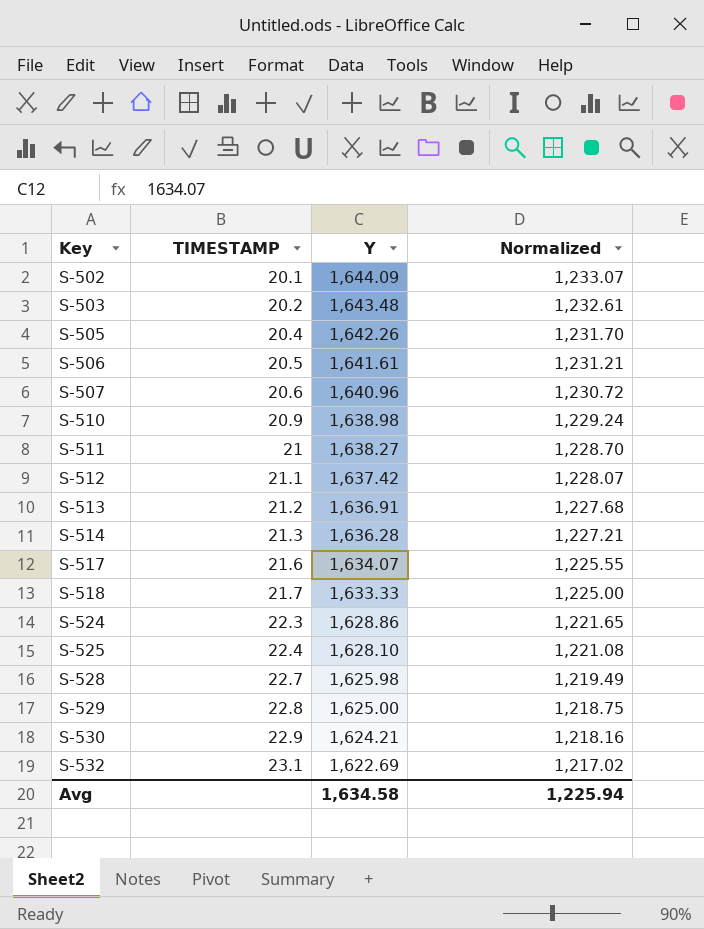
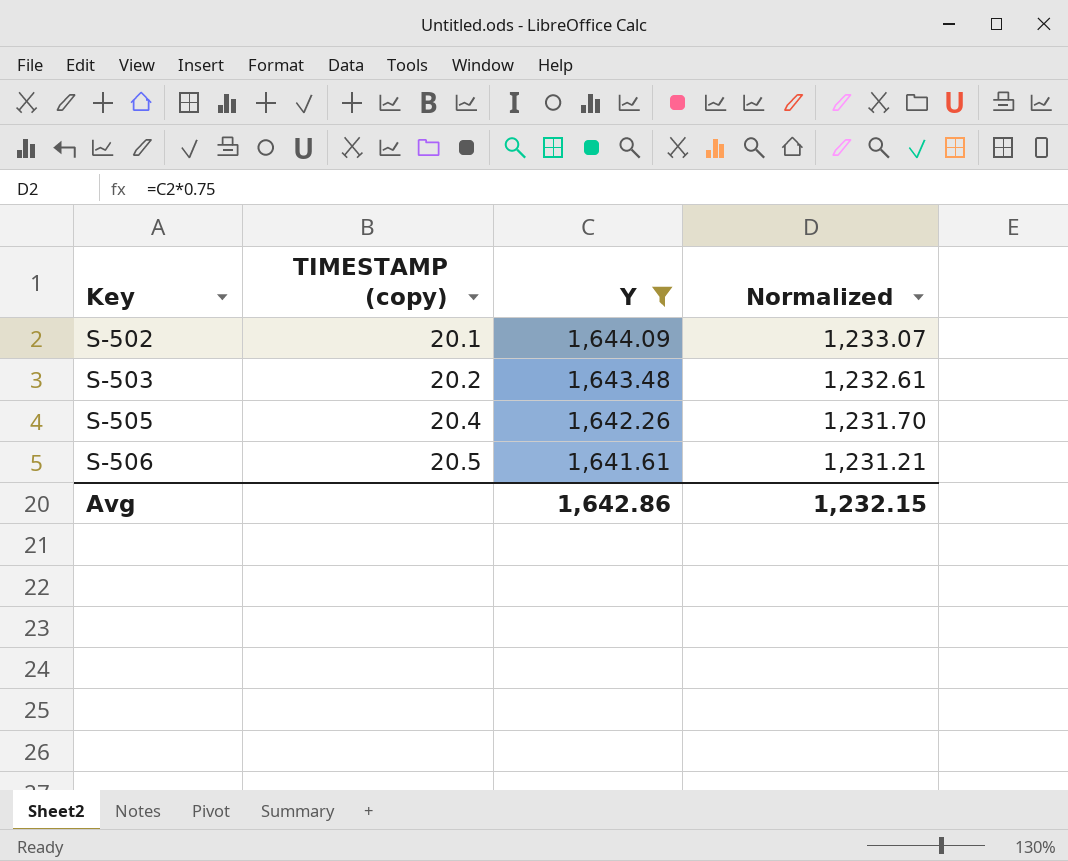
filter: none -> Y >= 1,641.61
column name: TIMESTAMP -> TIMESTAMP (copy)
Avg | Y: 1,634.58 -> 1,642.86
Avg | Normalized: 1,225.94 -> 1,232.15

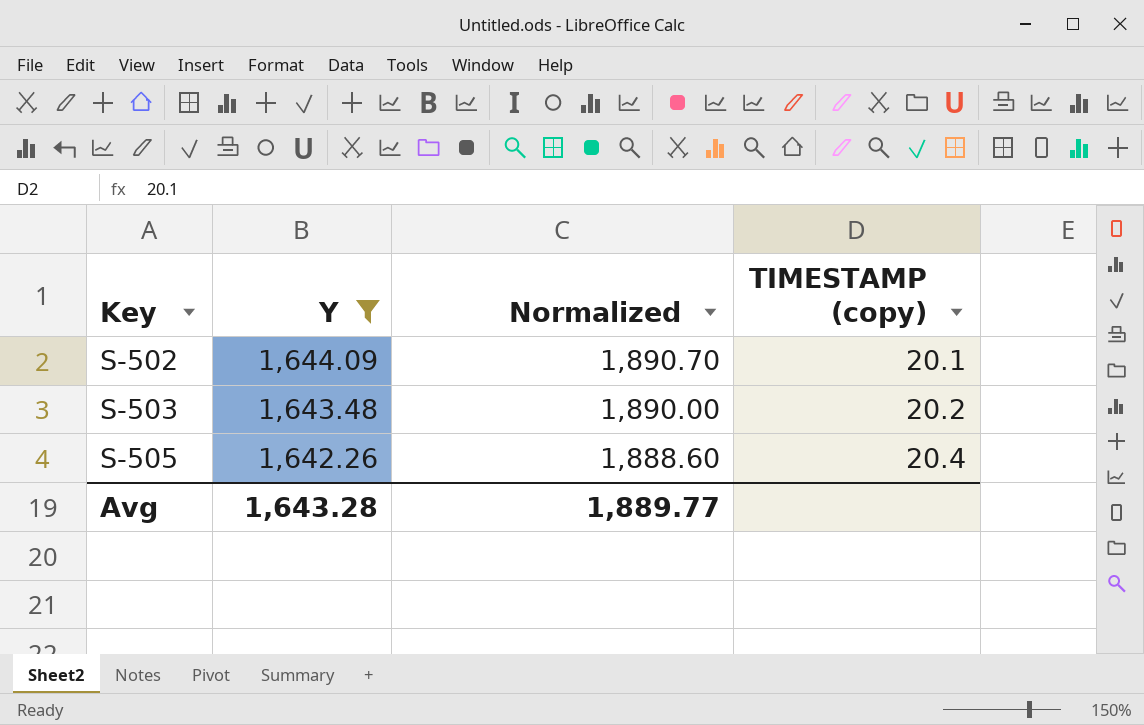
column Normalized | formula: [Y] * 0.75 -> [Y] * 1.15
column TIMESTAMP (copy) | position: 2 -> 4
row S-506: 20.5 | 1,641.61 | 1,231.21 -> none
Avg | Y: 1,642.86 -> 1,643.28
Avg | Normalized: 1,232.15 -> 1,889.77

